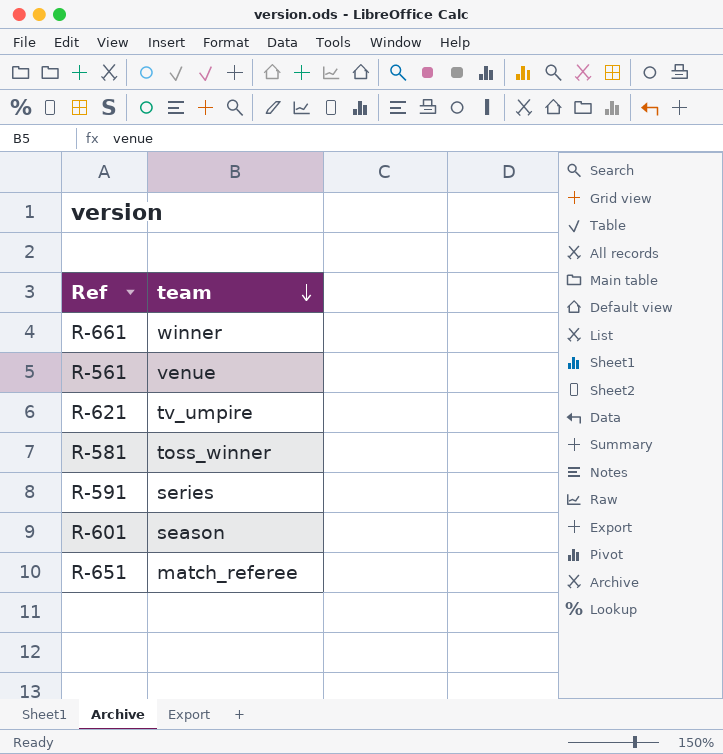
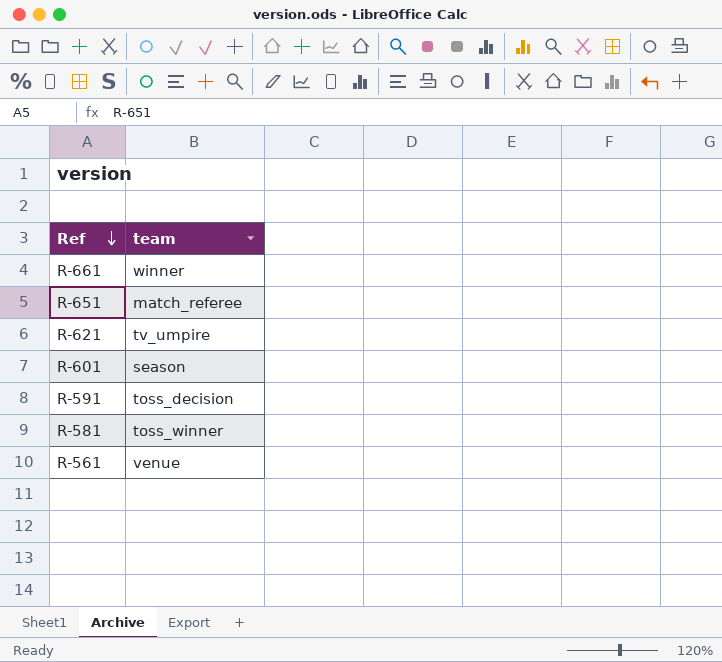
row order: team descending -> Ref descending
R-591 | team: series -> toss_decision

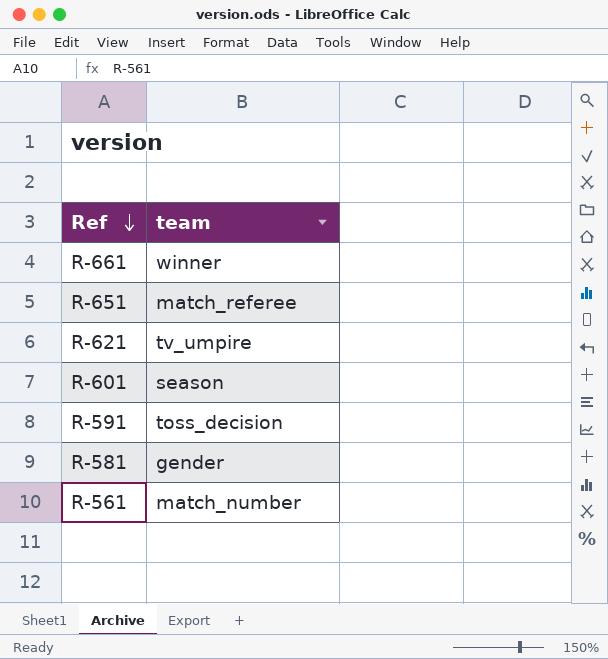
R-581 | team: toss_winner -> gender
R-561 | team: venue -> match_number

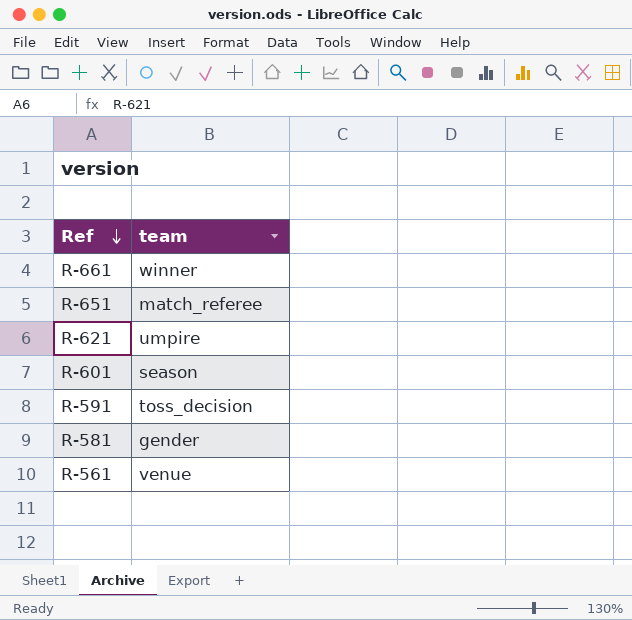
R-621 | team: tv_umpire -> umpire
R-561 | team: match_number -> venue

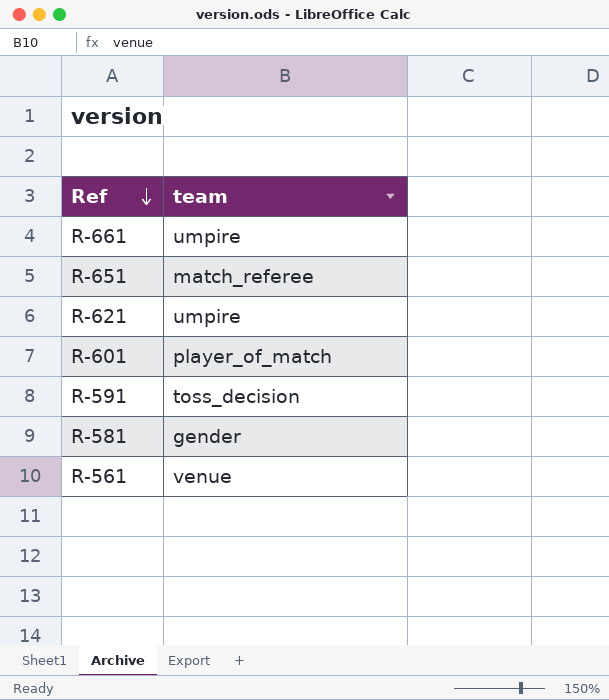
R-661 | team: winner -> umpire
R-601 | team: season -> player_of_match

